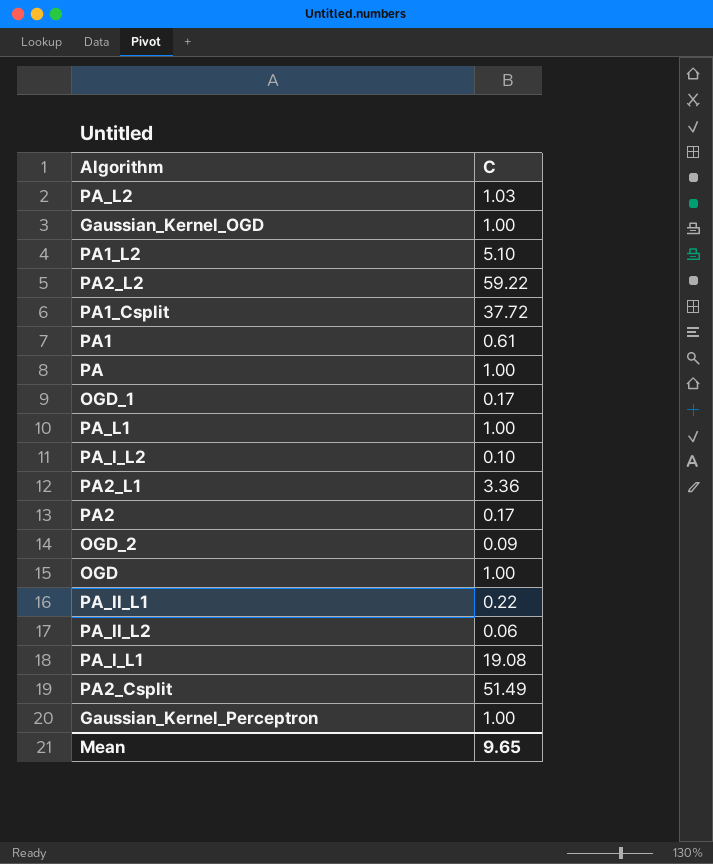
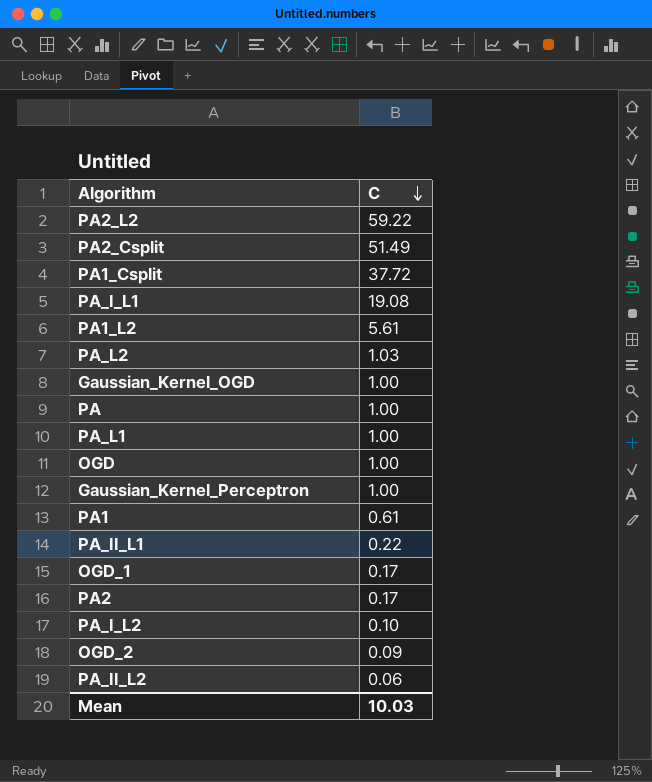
row order: none -> C descending
row PA2_L1: 3.36 -> none
PA1_L2 | C: 5.10 -> 5.61
Mean | C: 9.65 -> 10.03

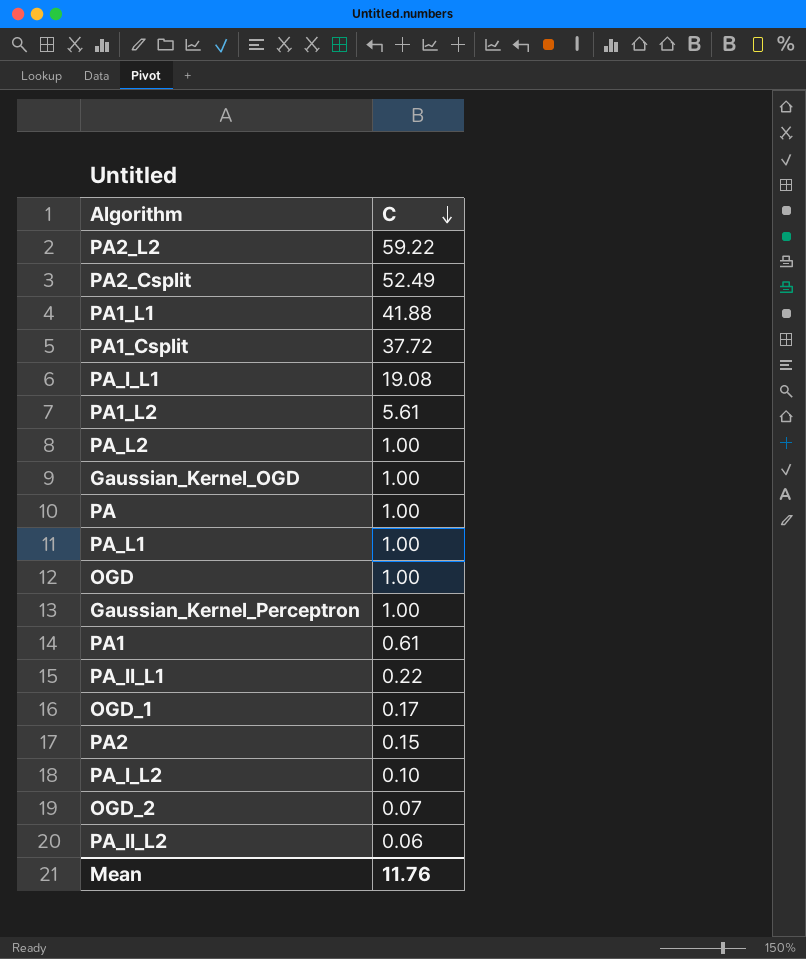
PA2_Csplit | C: 51.49 -> 52.49
row PA1_L1: none -> 41.88
PA_L2 | C: 1.03 -> 1.00
PA2 | C: 0.17 -> 0.15
OGD_2 | C: 0.09 -> 0.07
Mean | C: 10.03 -> 11.76

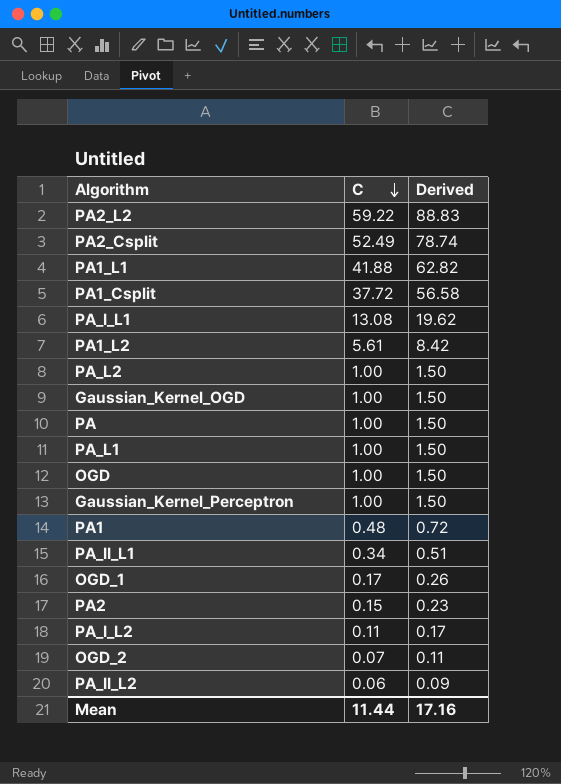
column Derived | formula: none -> [C] * 1.5
PA_I_L1 | C: 19.08 -> 13.08
PA1 | C: 0.61 -> 0.48
PA_II_L1 | C: 0.22 -> 0.34
PA_I_L2 | C: 0.10 -> 0.11
Mean | C: 11.76 -> 11.44

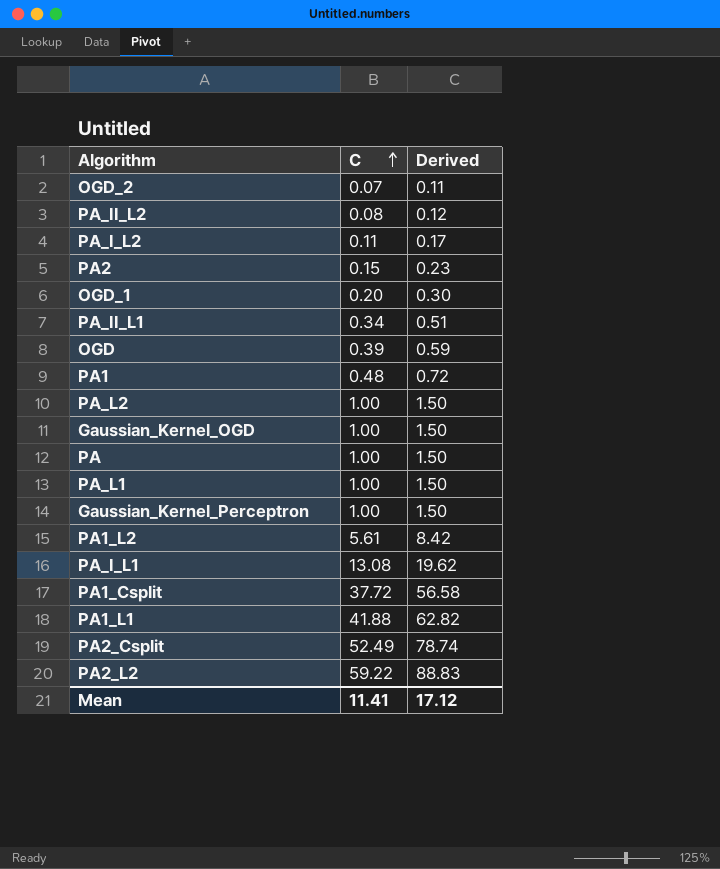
row order: C descending -> C ascending
PA_II_L2 | C: 0.06 -> 0.08
PA_II_L2 | Derived: 0.09 -> 0.12
OGD_1 | C: 0.17 -> 0.20
OGD_1 | Derived: 0.26 -> 0.30
OGD | C: 1.00 -> 0.39
OGD | Derived: 1.50 -> 0.59
Mean | C: 11.44 -> 11.41
Mean | Derived: 17.16 -> 17.12

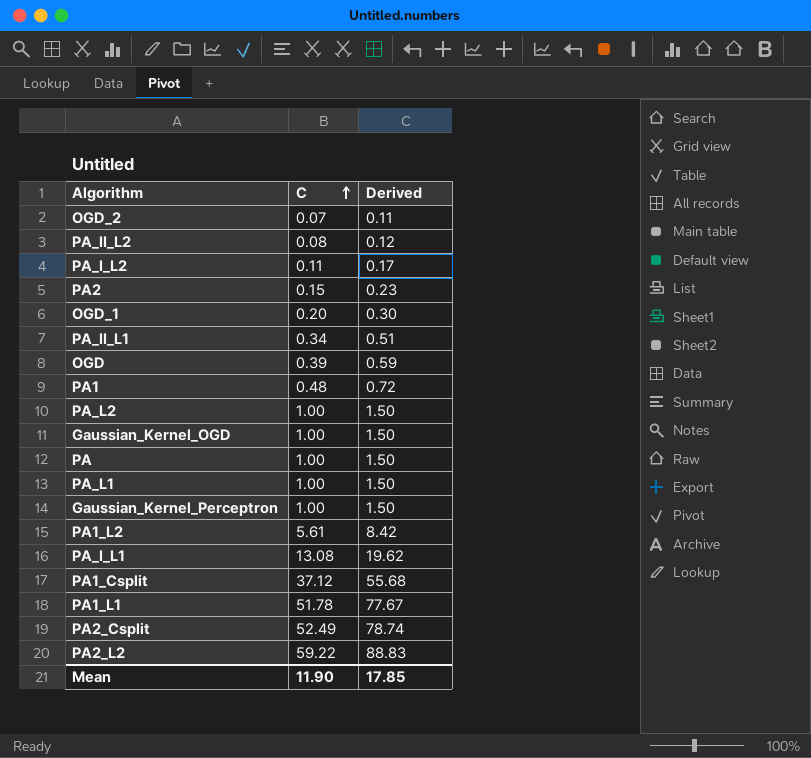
PA1_Csplit | C: 37.72 -> 37.12
PA1_Csplit | Derived: 56.58 -> 55.68
PA1_L1 | C: 41.88 -> 51.78
PA1_L1 | Derived: 62.82 -> 77.67
Mean | C: 11.41 -> 11.90
Mean | Derived: 17.12 -> 17.85

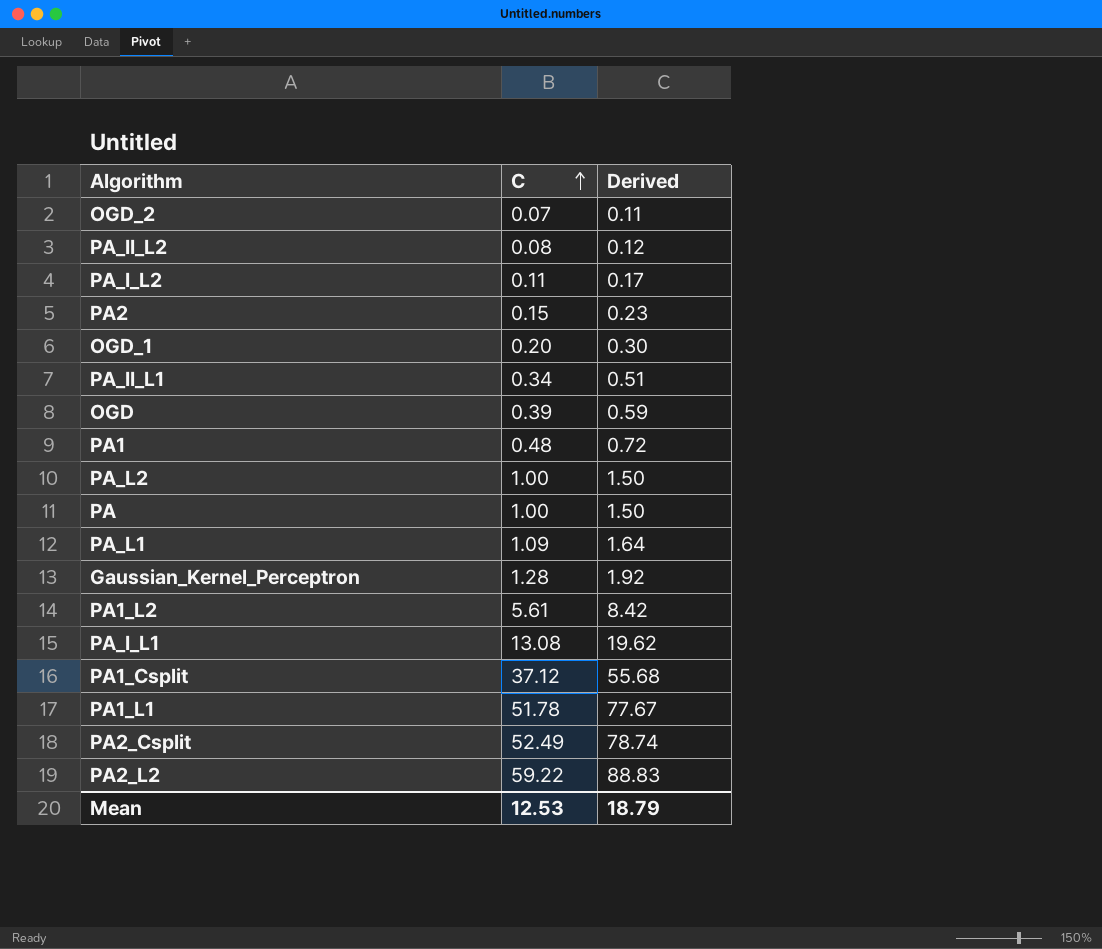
row Gaussian_Kernel_OGD: 1.00 | 1.50 -> none
PA_L1 | C: 1.00 -> 1.09
PA_L1 | Derived: 1.50 -> 1.64
Gaussian_Kernel_Perceptron | C: 1.00 -> 1.28
Gaussian_Kernel_Perceptron | Derived: 1.50 -> 1.92
Mean | C: 11.90 -> 12.53
Mean | Derived: 17.85 -> 18.79

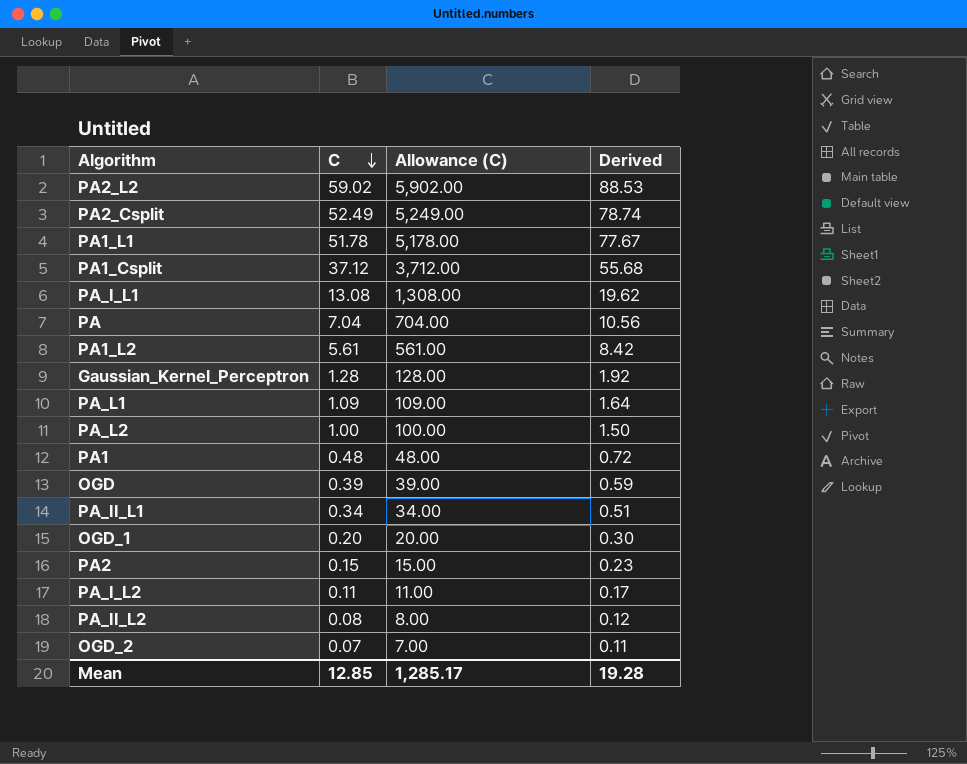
row order: C ascending -> C descending
column Allowance (C) | formula: none -> [C] * 100
PA2_L2 | C: 59.22 -> 59.02
PA2_L2 | Derived: 88.83 -> 88.53
PA | C: 1.00 -> 7.04
PA | Derived: 1.50 -> 10.56
Mean | C: 12.53 -> 12.85
Mean | Derived: 18.79 -> 19.28

